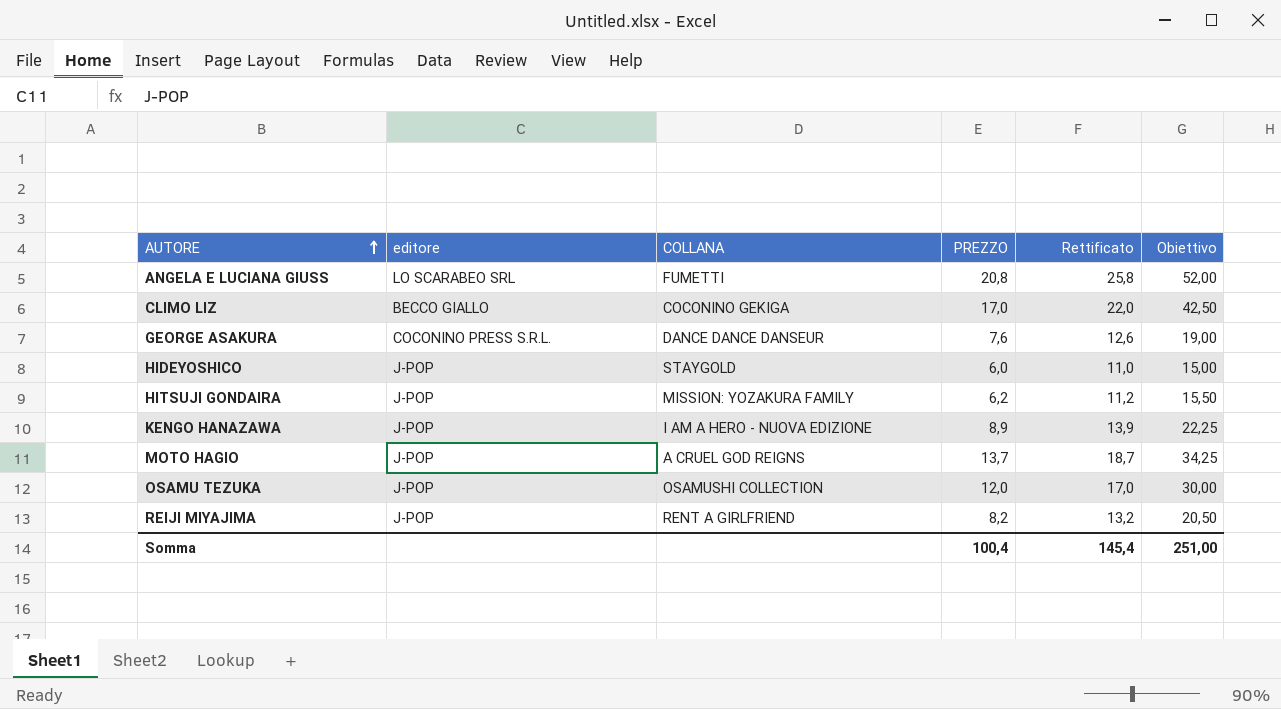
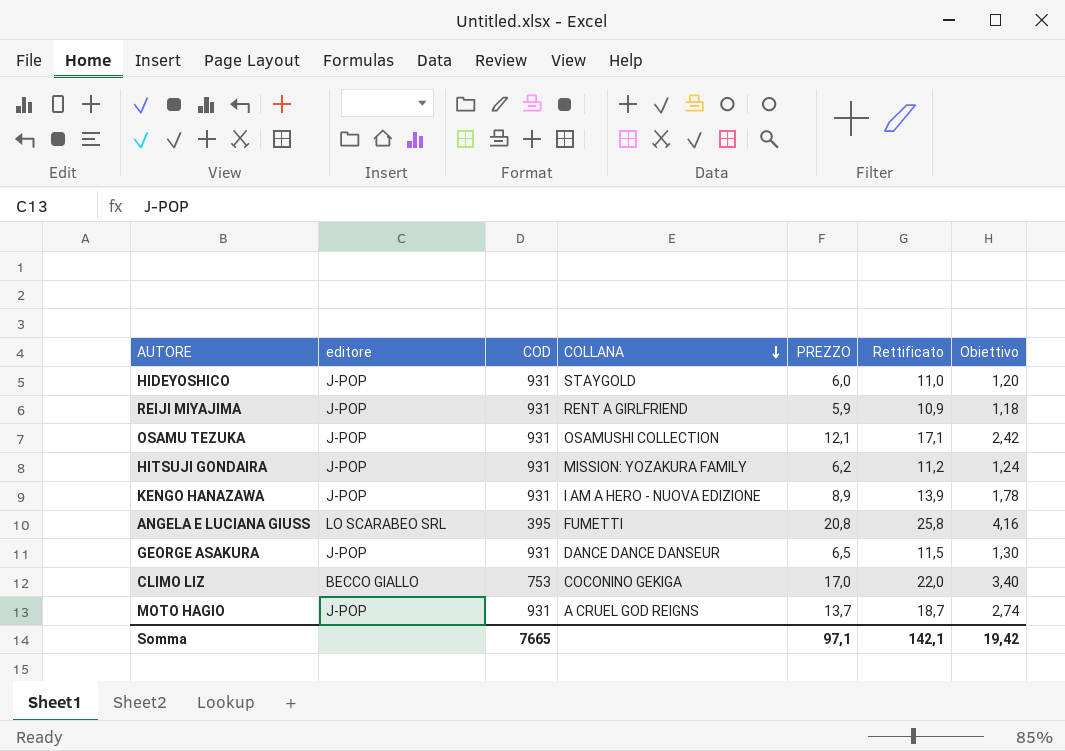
row order: AUTORE ascending -> COLLANA descending
column COD | position: none -> 3
column Obiettivo | formula: [PREZZO] * 2,5 -> [PREZZO] * 0,2
REIJI MIYAJIMA | PREZZO: 8,2 -> 5,9
REIJI MIYAJIMA | Rettificato: 13,2 -> 10,9
OSAMU TEZUKA | PREZZO: 12,0 -> 12,1
OSAMU TEZUKA | Rettificato: 17,0 -> 17,1
GEORGE ASAKURA | editore: COCONINO PRESS S.R.L. -> J-POP
GEORGE ASAKURA | PREZZO: 7,6 -> 6,5
GEORGE ASAKURA | Rettificato: 12,6 -> 11,5
Somma | PREZZO: 100,4 -> 97,1
Somma | Rettificato: 145,4 -> 142,1
Somma | Obiettivo: 251,00 -> 19,42

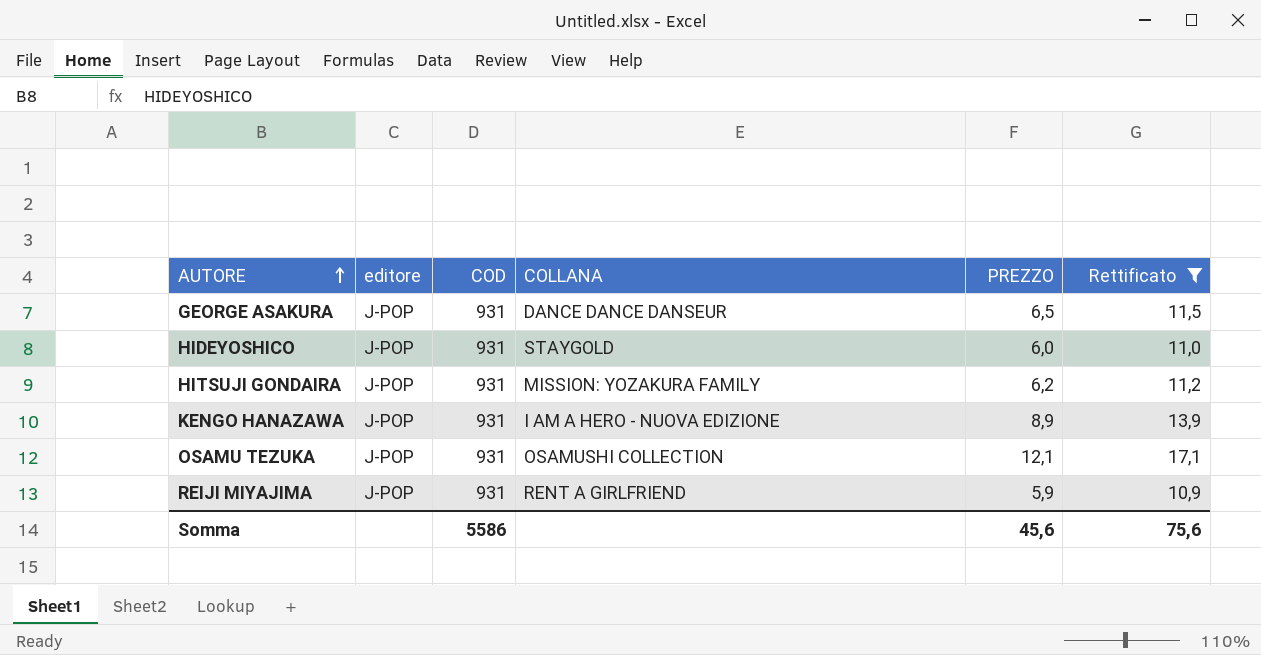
filter: none -> Rettificato <= 17,1
row order: COLLANA descending -> AUTORE ascending
column Obiettivo | formula: [PREZZO] * 0,2 -> none
Somma | COD: 7665 -> 5586
Somma | PREZZO: 97,1 -> 45,6
Somma | Rettificato: 142,1 -> 75,6

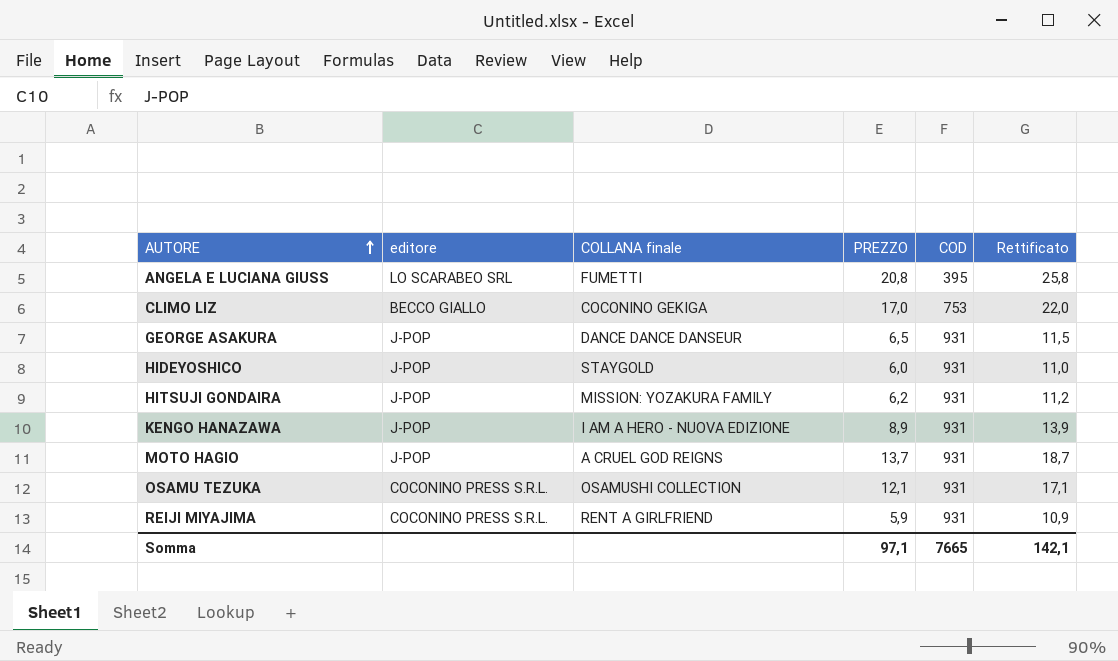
filter: Rettificato <= 17,1 -> none
column name: COLLANA -> COLLANA finale
column COD | position: 3 -> 5
OSAMU TEZUKA | editore: J-POP -> COCONINO PRESS S.R.L.
REIJI MIYAJIMA | editore: J-POP -> COCONINO PRESS S.R.L.
Somma | PREZZO: 45,6 -> 97,1
Somma | COD: 5586 -> 7665
Somma | Rettificato: 75,6 -> 142,1

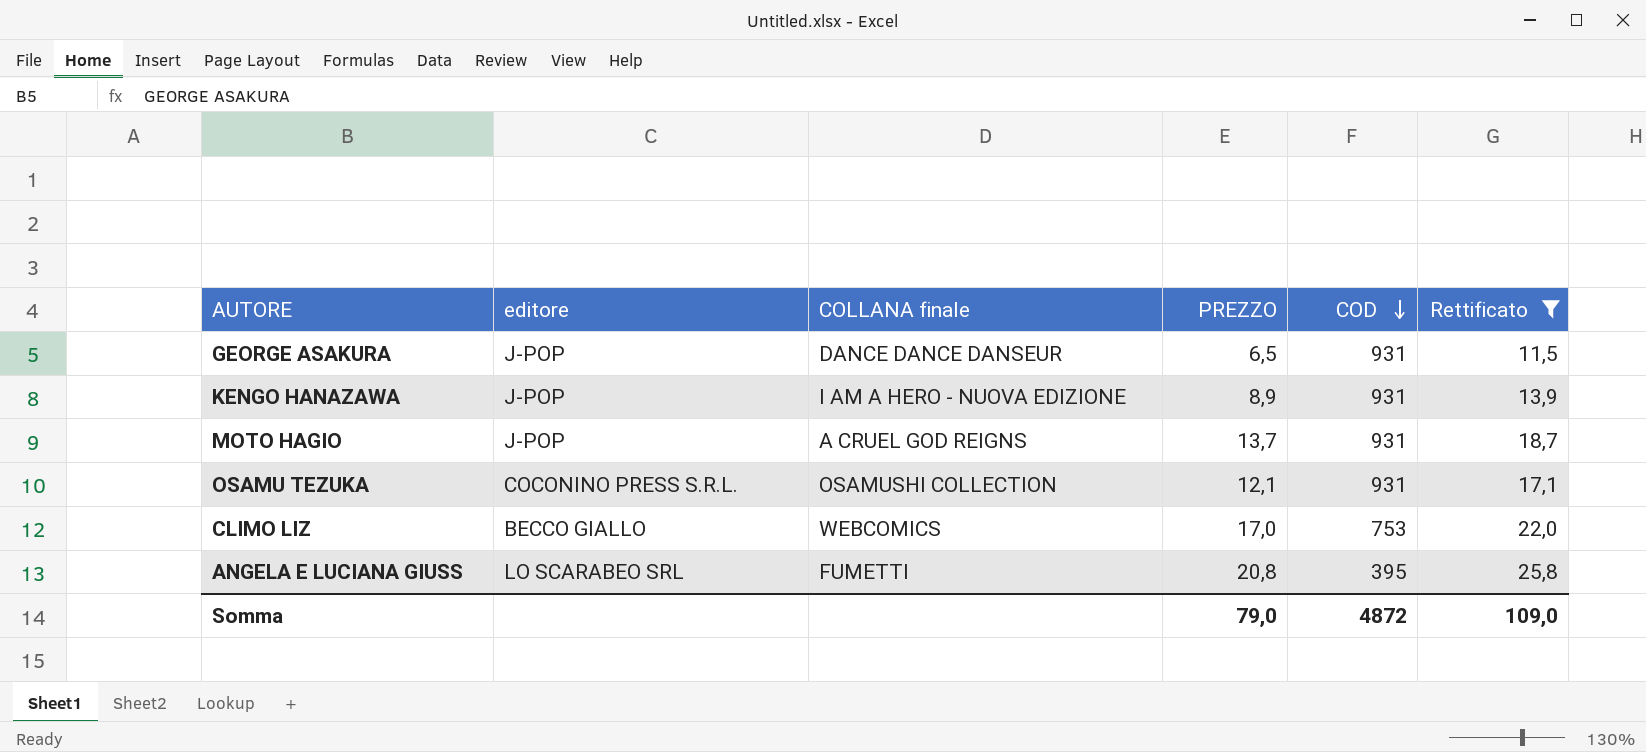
filter: none -> Rettificato >= 11,5
row order: AUTORE ascending -> COD descending
CLIMO LIZ | COLLANA finale: COCONINO GEKIGA -> WEBCOMICS
Somma | PREZZO: 97,1 -> 79,0
Somma | COD: 7665 -> 4872
Somma | Rettificato: 142,1 -> 109,0

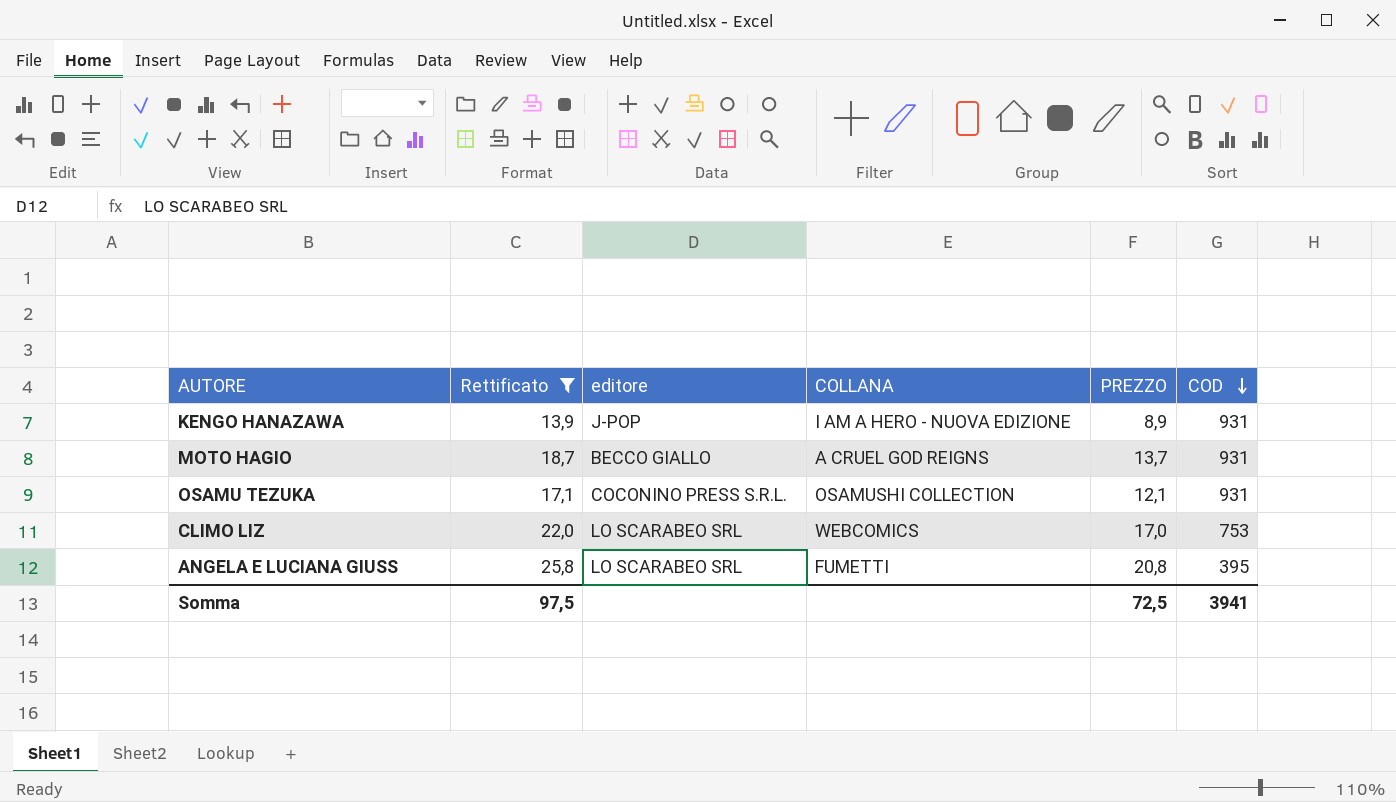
column Rettificato | position: 6 -> 2
column name: COLLANA finale -> COLLANA
row GEORGE ASAKURA: J-POP | DANCE DANCE DANSEUR | 6,5 | 931 | 11,5 -> none
MOTO HAGIO | editore: J-POP -> BECCO GIALLO
CLIMO LIZ | editore: BECCO GIALLO -> LO SCARABEO SRL
Somma | Rettificato: 109,0 -> 97,5
Somma | PREZZO: 79,0 -> 72,5
Somma | COD: 4872 -> 3941

